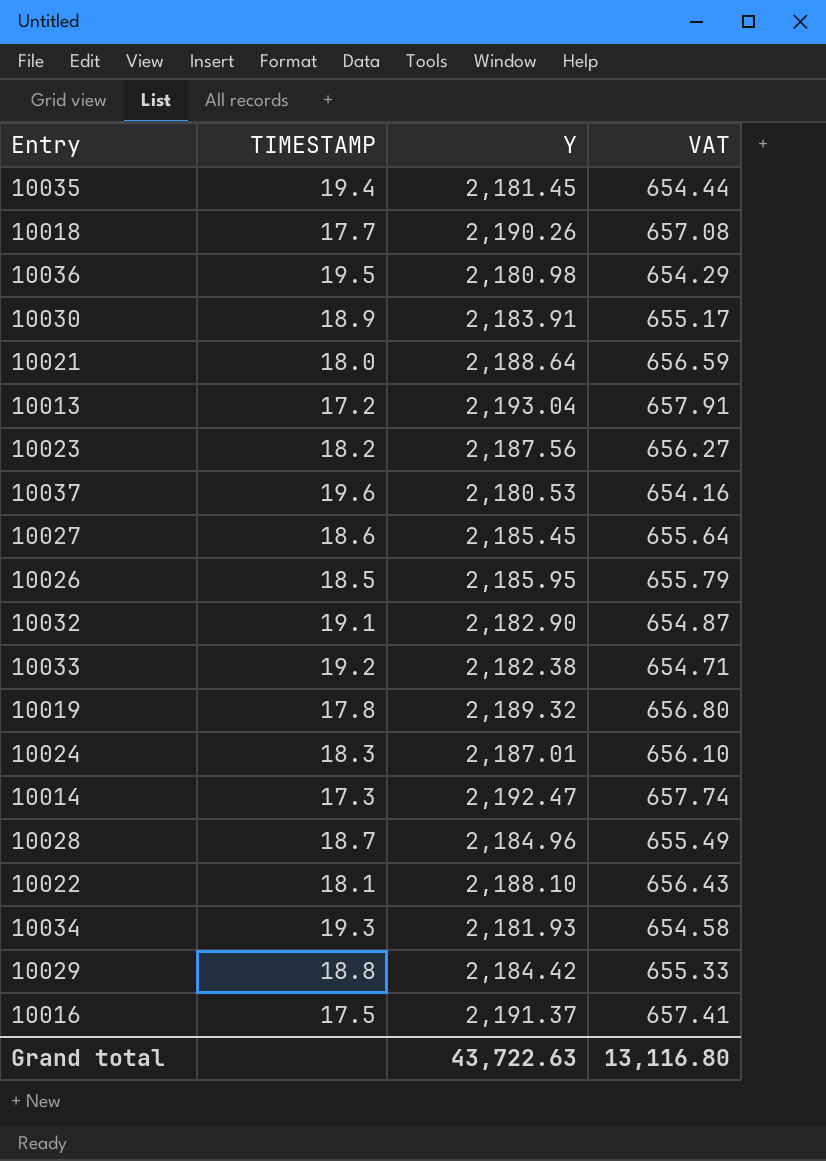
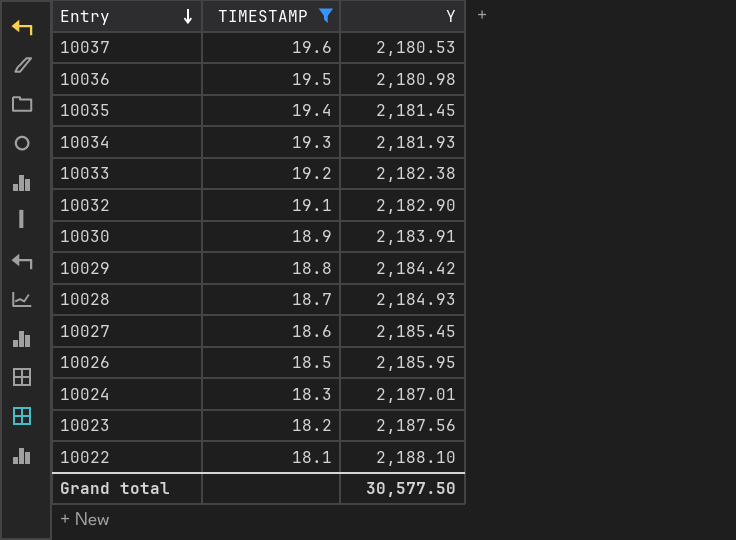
filter: none -> TIMESTAMP >= 18.1
row order: none -> Entry descending
column VAT | formula: [Y] * 0.3 -> none
10028 | Y: 2,184.96 -> 2,184.93
Grand total | Y: 43,722.63 -> 30,577.50

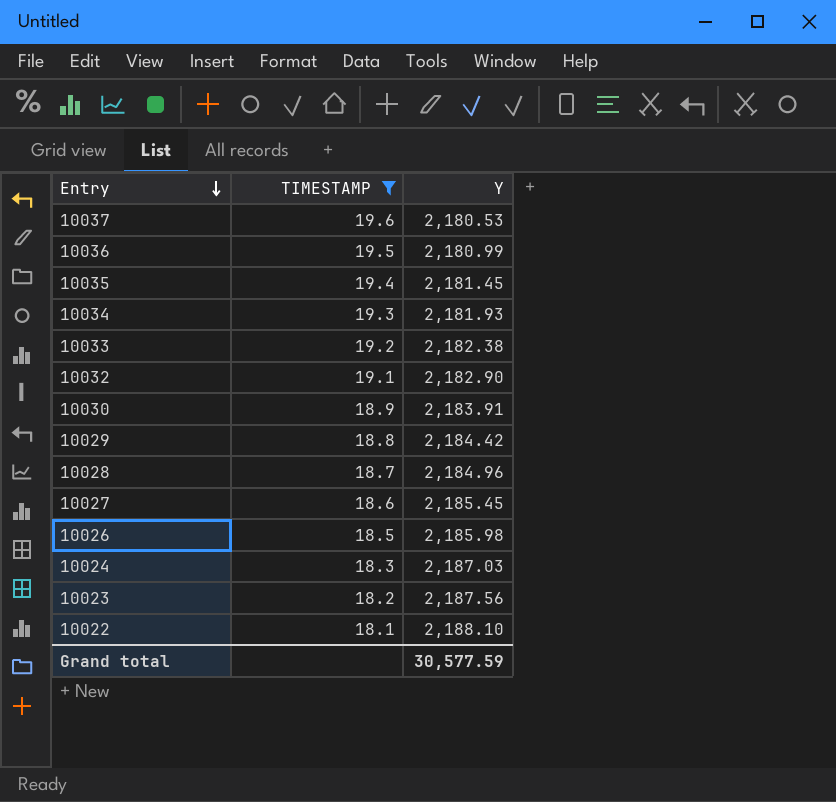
10036 | Y: 2,180.98 -> 2,180.99
10028 | Y: 2,184.93 -> 2,184.96
10026 | Y: 2,185.95 -> 2,185.98
10024 | Y: 2,187.01 -> 2,187.03
Grand total | Y: 30,577.50 -> 30,577.59

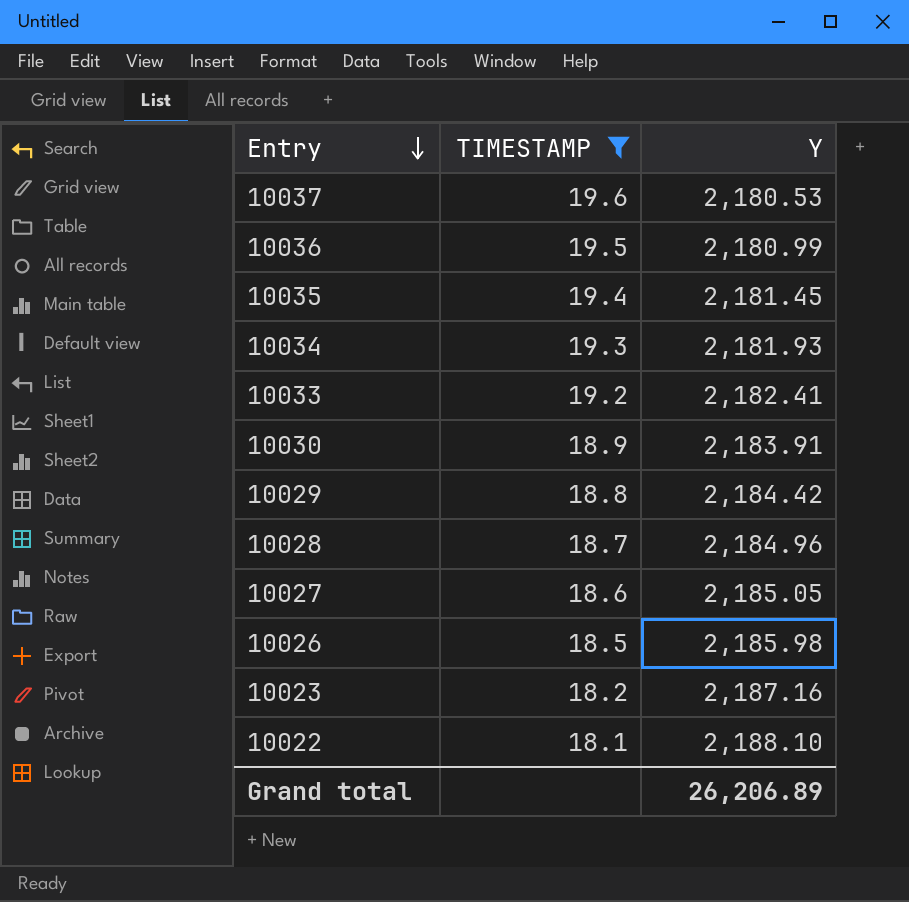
row 10032: 19.1 | 2,182.90 -> none
row 10024: 18.3 | 2,187.03 -> none
10033 | Y: 2,182.38 -> 2,182.41
10027 | Y: 2,185.45 -> 2,185.05
10023 | Y: 2,187.56 -> 2,187.16
Grand total | Y: 30,577.59 -> 26,206.89

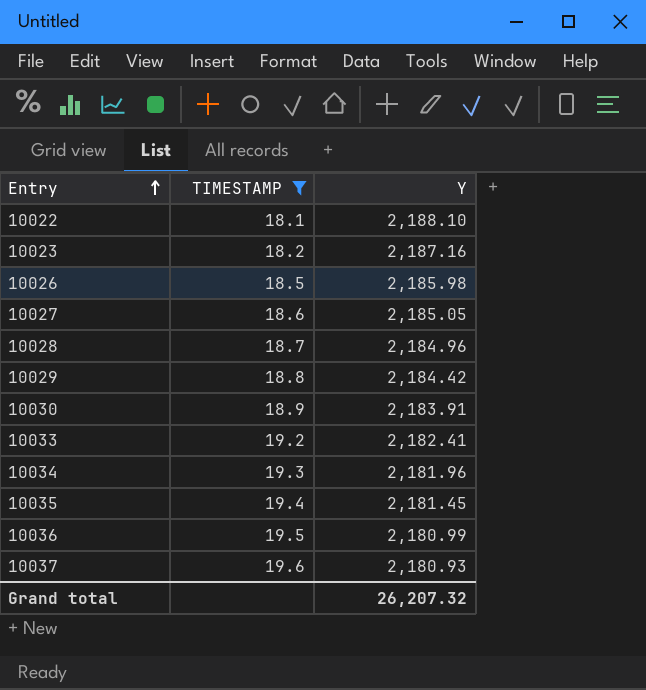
row order: Entry descending -> Entry ascending
10034 | Y: 2,181.93 -> 2,181.96
10037 | Y: 2,180.53 -> 2,180.93
Grand total | Y: 26,206.89 -> 26,207.32

